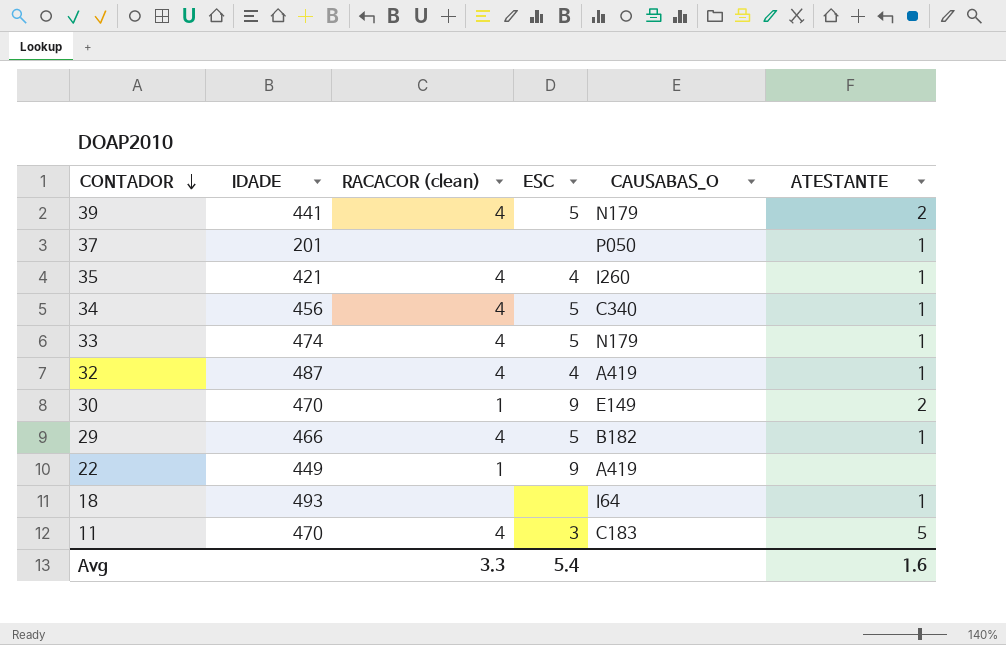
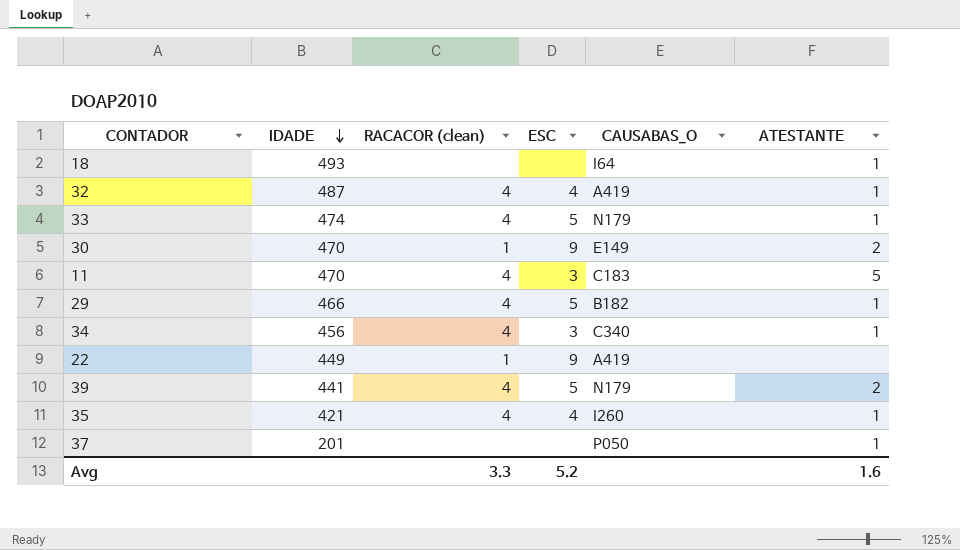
row order: CONTADOR descending -> IDADE descending
34 | ESC: 5 -> 3
Avg | ESC: 5.4 -> 5.2

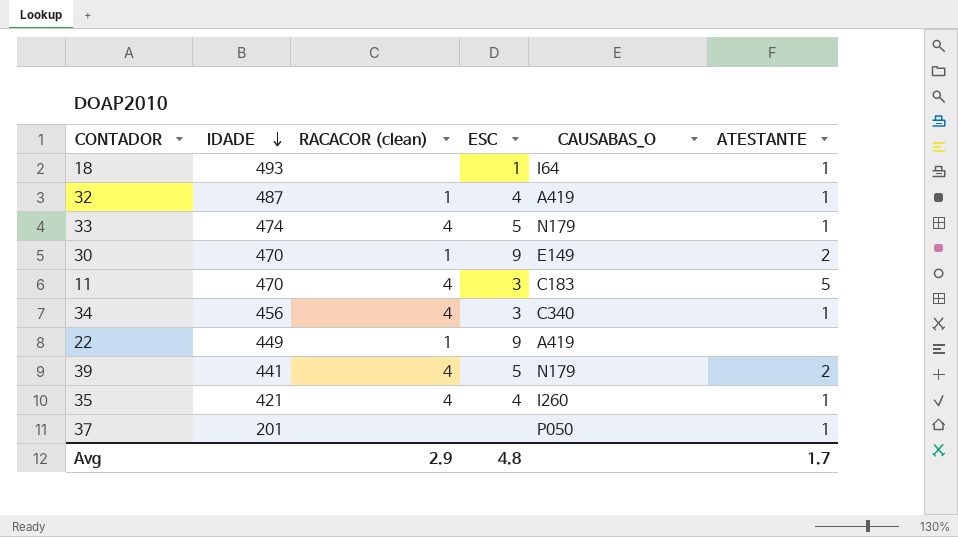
row 29: 466 | 4 | 5 | B182 | 1 -> none
18 | ESC: none -> 1
32 | RACACOR (clean): 4 -> 1
Avg | RACACOR (clean): 3.3 -> 2.9
Avg | ESC: 5.2 -> 4.8
Avg | ATESTANTE: 1.6 -> 1.7

